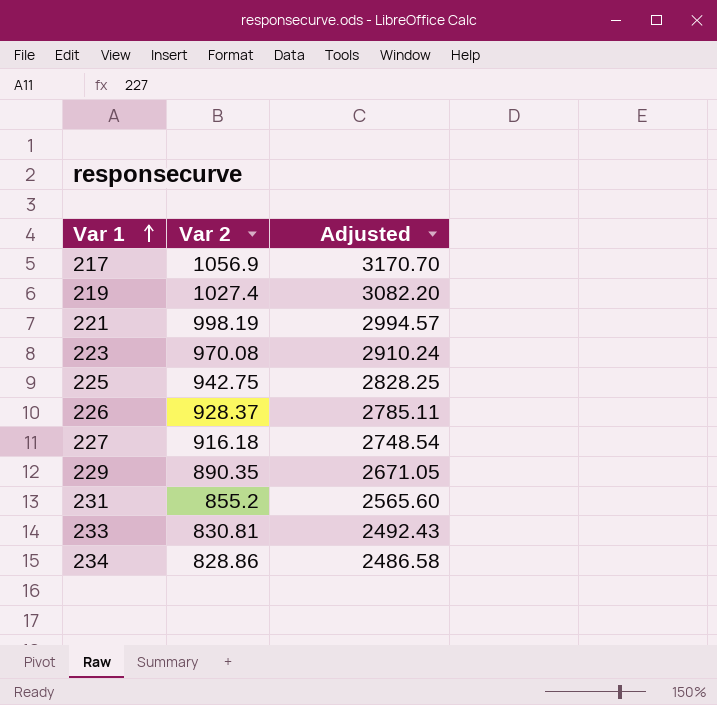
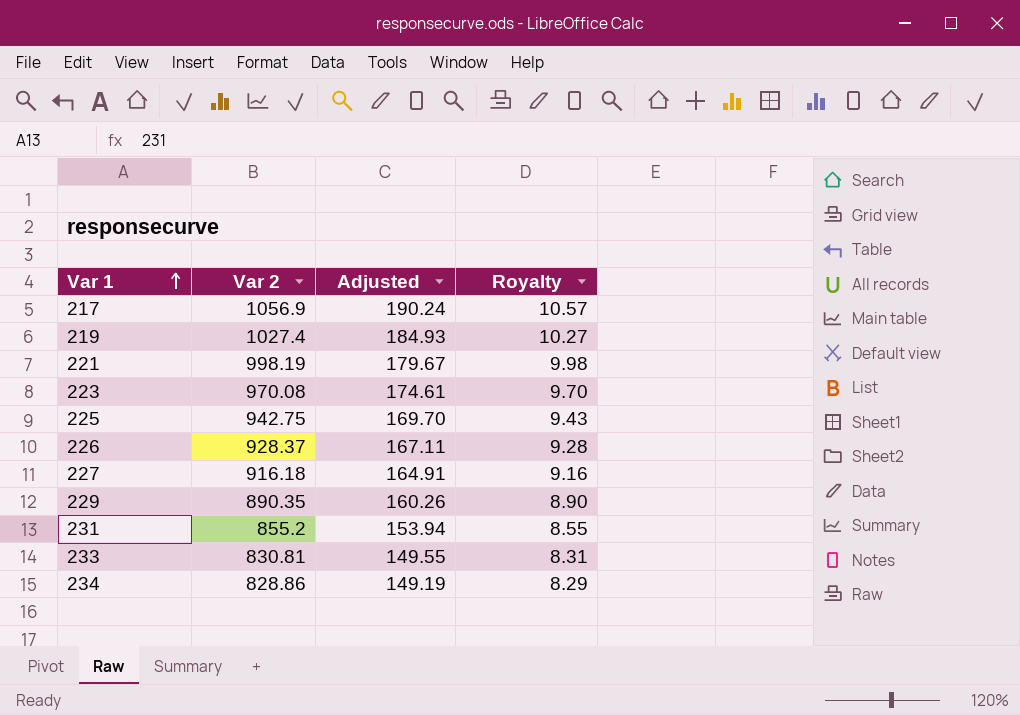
column Adjusted | formula: [Var 2] * 3 -> [Var 2] * 0.18
column Royalty | formula: none -> [Var 2] * 0.01

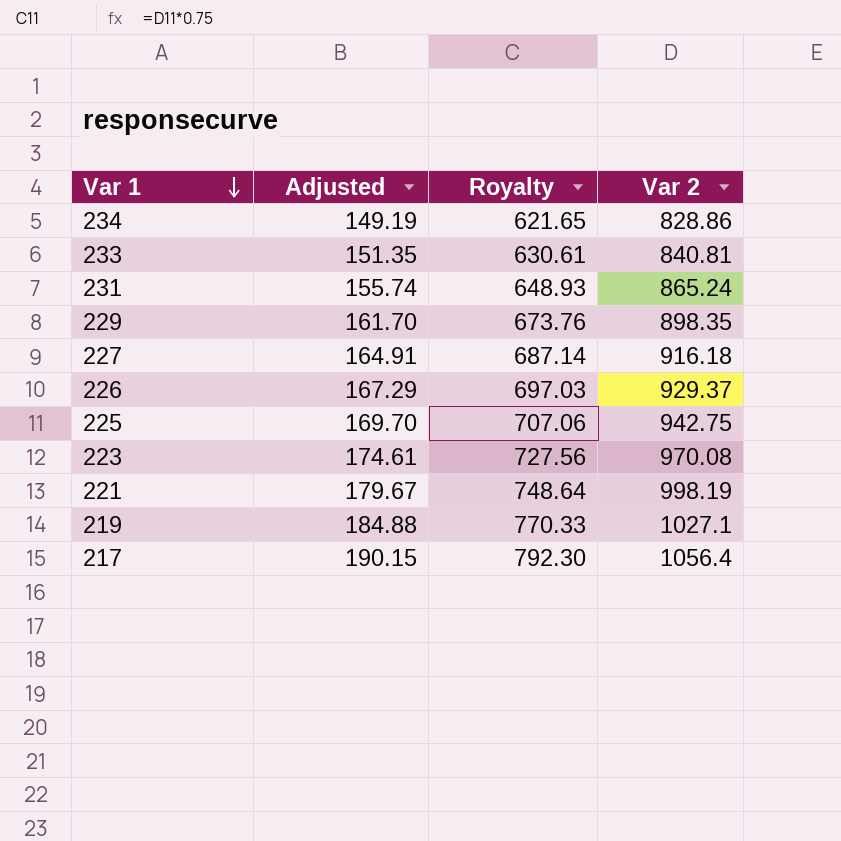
row order: Var 1 ascending -> Var 1 descending
column Royalty | formula: [Var 2] * 0.01 -> [Var 2] * 0.75
column Var 2 | position: 2 -> 4
233 | Adjusted: 149.55 -> 151.35
233 | Var 2: 830.81 -> 840.81
231 | Adjusted: 153.94 -> 155.74
231 | Var 2: 855.2 -> 865.24
229 | Adjusted: 160.26 -> 161.70
229 | Var 2: 890.35 -> 898.35
226 | Adjusted: 167.11 -> 167.29
226 | Var 2: 928.37 -> 929.37
219 | Adjusted: 184.93 -> 184.88
219 | Var 2: 1027.4 -> 1027.1
217 | Adjusted: 190.24 -> 190.15
217 | Var 2: 1056.9 -> 1056.4

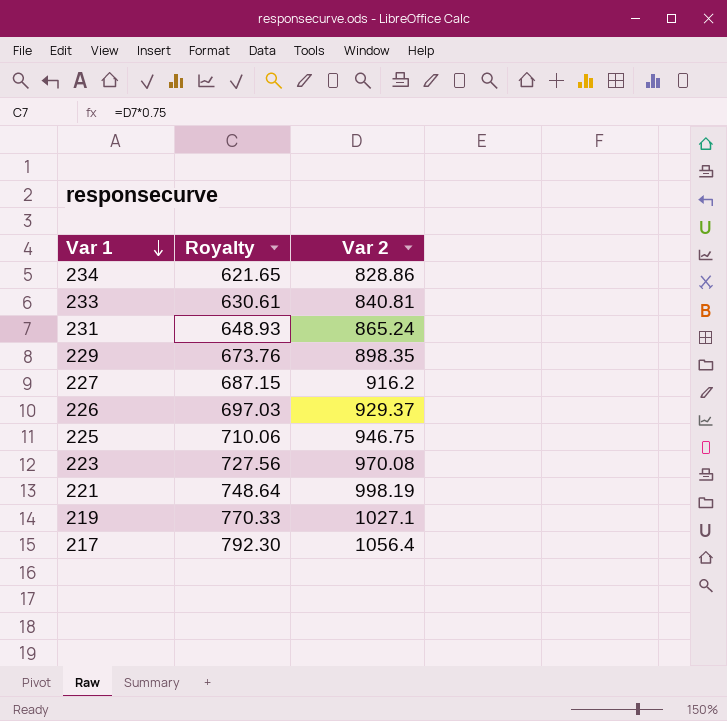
column Adjusted | formula: [Var 2] * 0.18 -> none
227 | Royalty: 687.14 -> 687.15
227 | Var 2: 916.18 -> 916.2
225 | Royalty: 707.06 -> 710.06
225 | Var 2: 942.75 -> 946.75

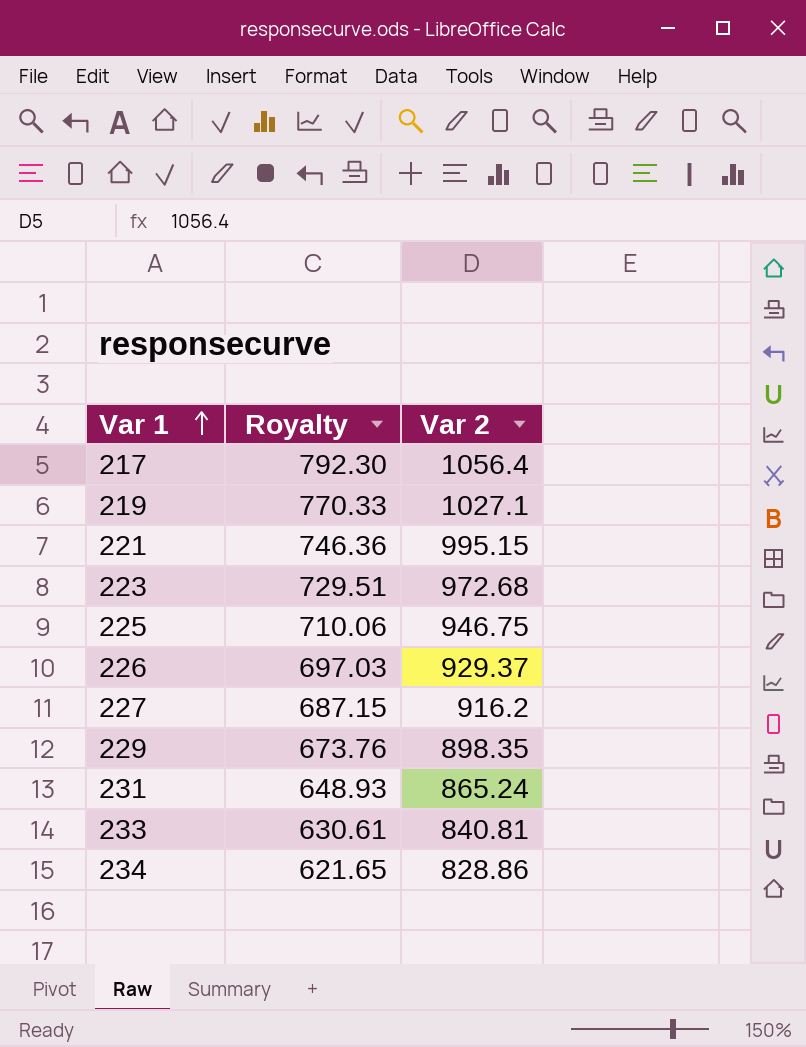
row order: Var 1 descending -> Var 1 ascending
221 | Royalty: 748.64 -> 746.36
221 | Var 2: 998.19 -> 995.15
223 | Royalty: 727.56 -> 729.51
223 | Var 2: 970.08 -> 972.68

